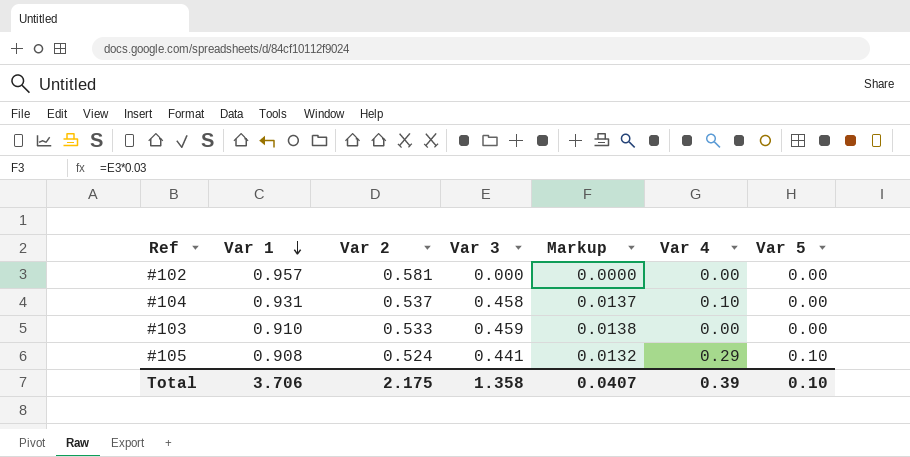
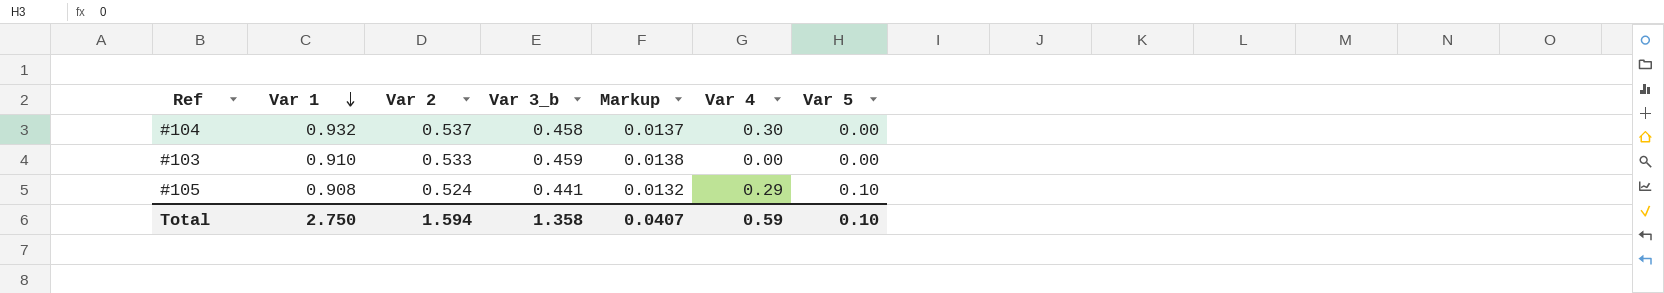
column name: Var 3 -> Var 3_b
row #102: 0.957 | 0.581 | 0.000 | 0.0000 | 0.00 | 0.00 -> none
#104 | Var 1: 0.931 -> 0.932
#104 | Var 4: 0.10 -> 0.30
Total | Var 1: 3.706 -> 2.750
Total | Var 2: 2.175 -> 1.594
Total | Var 4: 0.39 -> 0.59

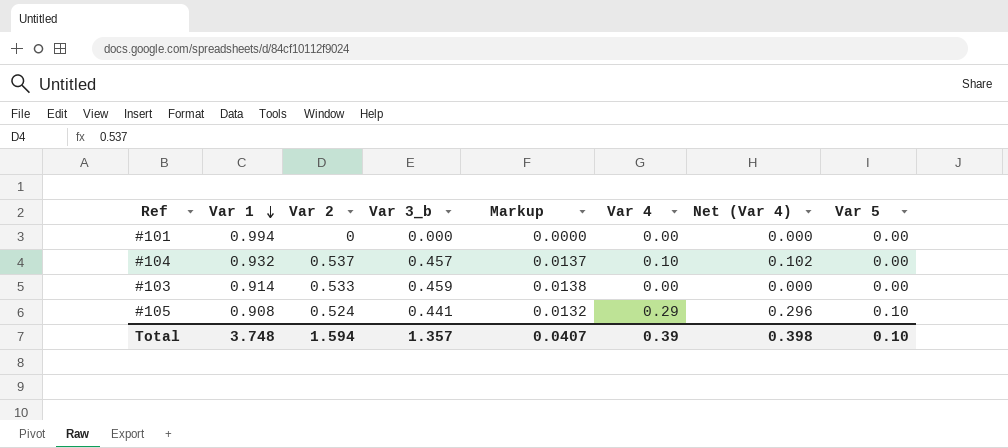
column Net (Var 4) | formula: none -> [Var 4] * 1.02
row #101: none -> 0.994 | 0 | 0.000 | 0.0000 | 0.00 | 0.000 | 0.00
#104 | Var 3_b: 0.458 -> 0.457
#104 | Var 4: 0.30 -> 0.10
#103 | Var 1: 0.910 -> 0.914
Total | Var 1: 2.750 -> 3.748
Total | Var 3_b: 1.358 -> 1.357
Total | Var 4: 0.59 -> 0.39

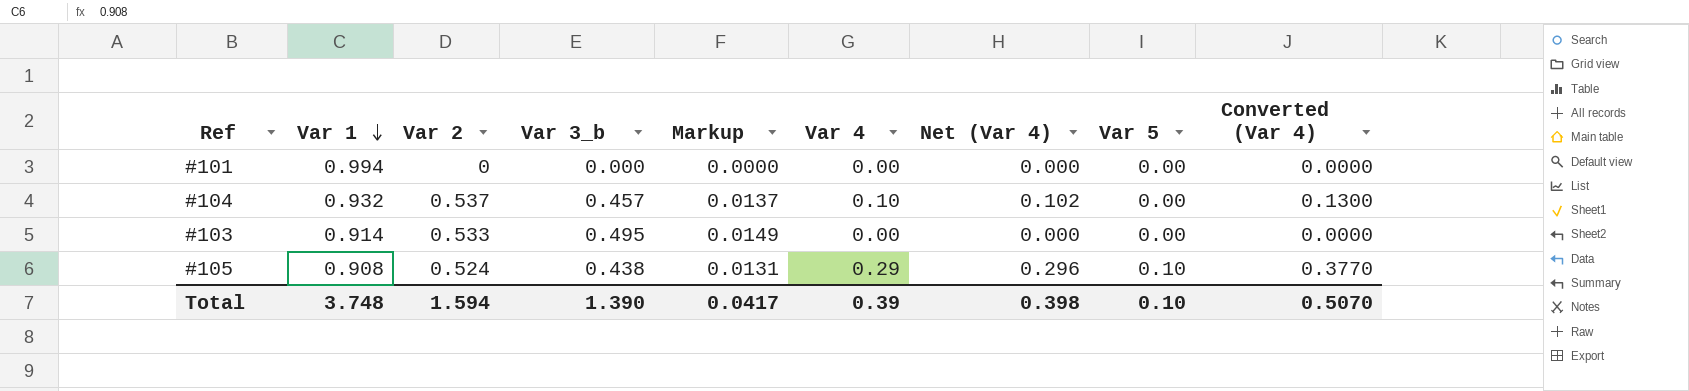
column Converted (Var 4) | formula: none -> [Var 4] * 1.3
#103 | Var 3_b: 0.459 -> 0.495
#103 | Markup: 0.0138 -> 0.0149
#105 | Var 3_b: 0.441 -> 0.438
#105 | Markup: 0.0132 -> 0.0131
Total | Var 3_b: 1.357 -> 1.390
Total | Markup: 0.0407 -> 0.0417

